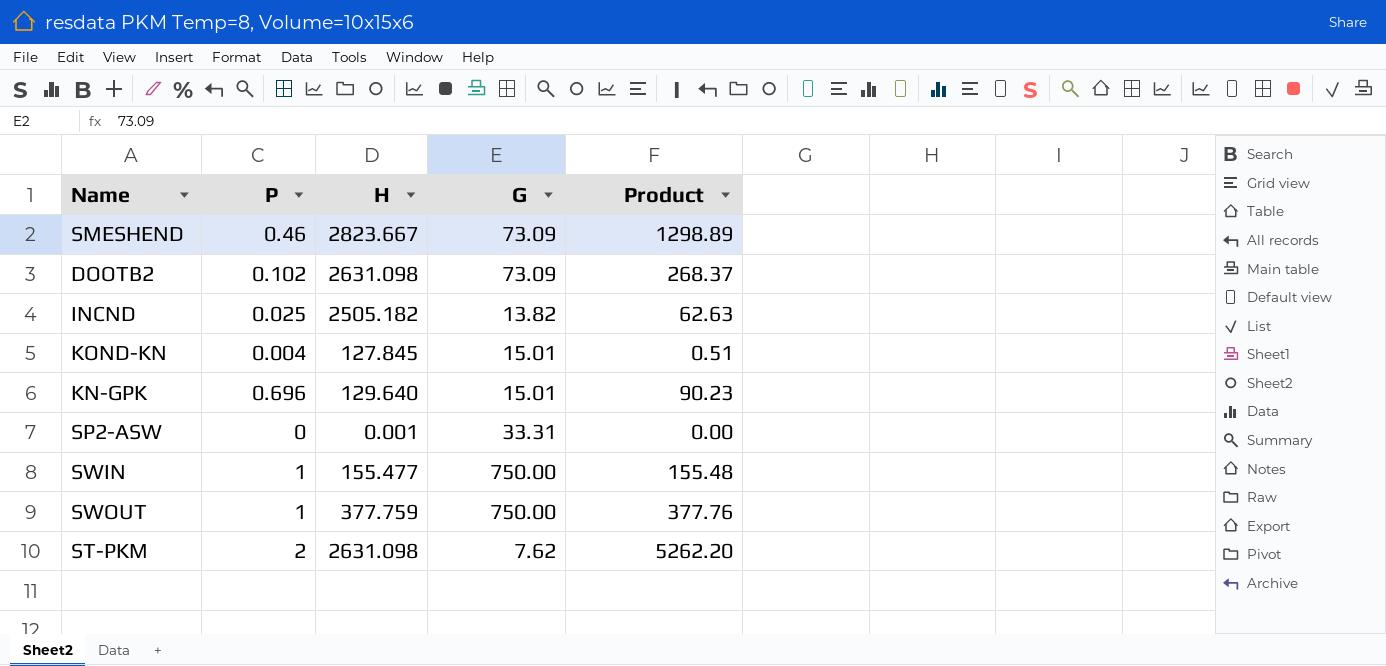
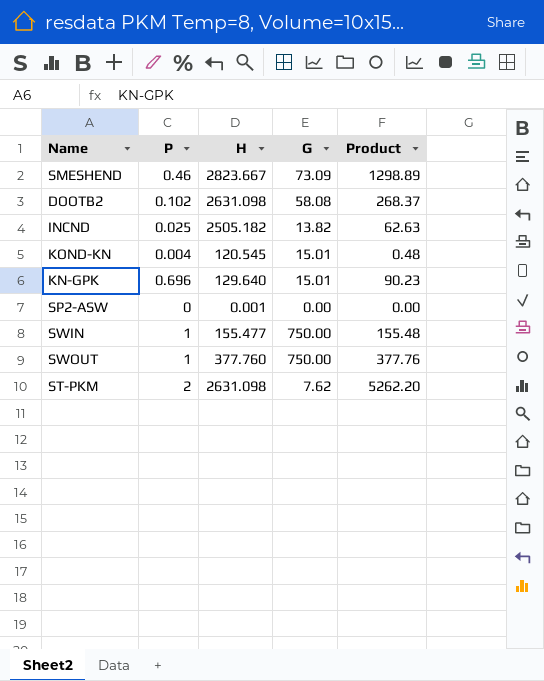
DOOTB2 | G: 73.09 -> 58.08
KOND-KN | H: 127.845 -> 120.545
KOND-KN | Product: 0.51 -> 0.48
SP2-ASW | G: 33.31 -> 0.00
SWOUT | H: 377.759 -> 377.760

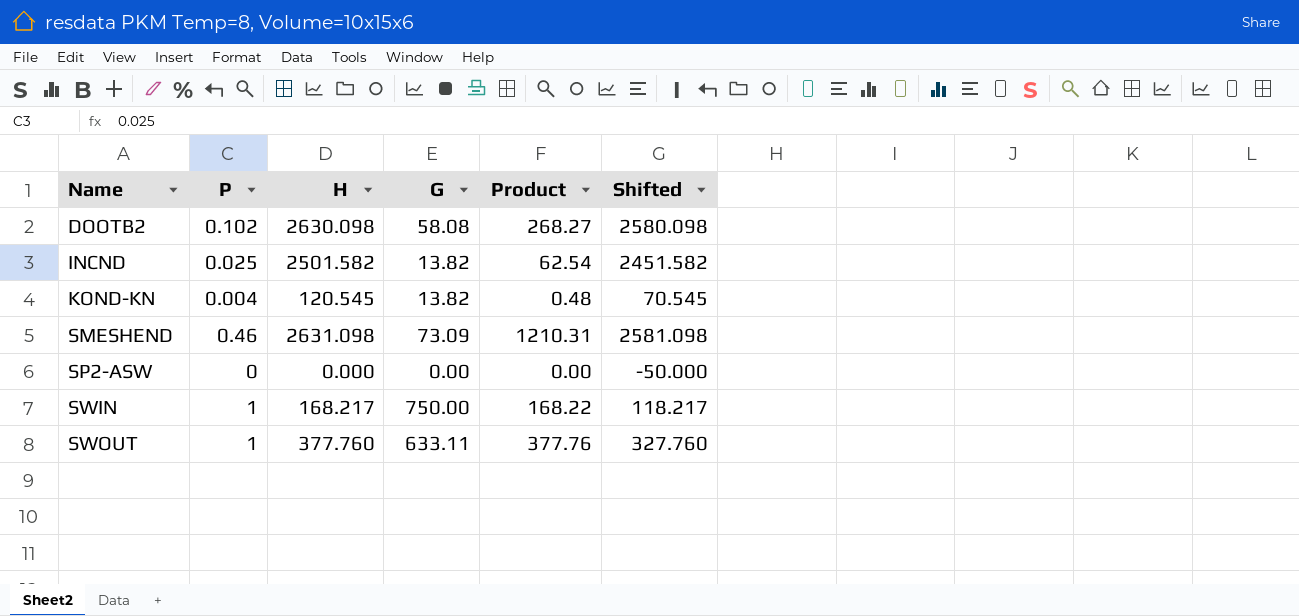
row order: none -> Name ascending
column Shifted | formula: none -> [H] - 50
row KN-GPK: 0.696 | 129.640 | 15.01 | 90.23 -> none
row ST-PKM: 2 | 2631.098 | 7.62 | 5262.20 -> none
DOOTB2 | H: 2631.098 -> 2630.098
DOOTB2 | Product: 268.37 -> 268.27
INCND | H: 2505.182 -> 2501.582
INCND | Product: 62.63 -> 62.54
KOND-KN | G: 15.01 -> 13.82
SMESHEND | H: 2823.667 -> 2631.098
SMESHEND | Product: 1298.89 -> 1210.31
SP2-ASW | H: 0.001 -> 0.000
SWIN | H: 155.477 -> 168.217
SWIN | Product: 155.48 -> 168.22
SWOUT | G: 750.00 -> 633.11

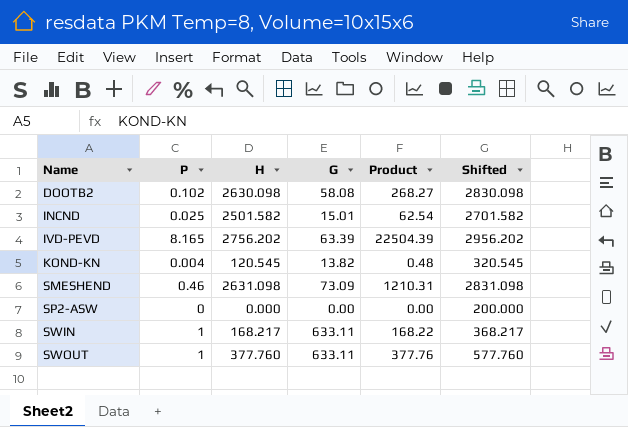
column Shifted | formula: [H] - 50 -> [H] + 200
INCND | G: 13.82 -> 15.01
row IVD-PEVD: none -> 8.165 | 2756.202 | 63.39 | 22504.39 | 2956.202
SWIN | G: 750.00 -> 633.11

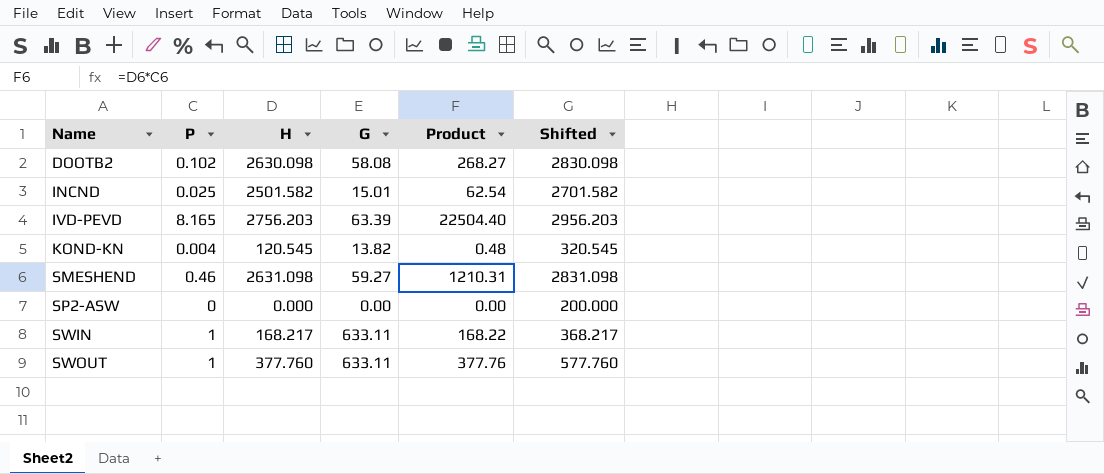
IVD-PEVD | H: 2756.202 -> 2756.203
IVD-PEVD | Product: 22504.39 -> 22504.40
IVD-PEVD | Shifted: 2956.202 -> 2956.203
SMESHEND | G: 73.09 -> 59.27

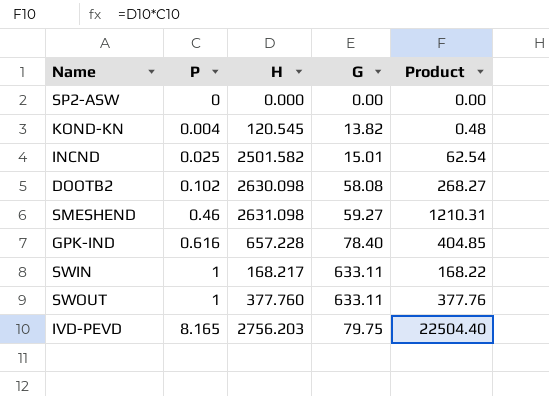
row order: Name ascending -> P ascending
column Shifted | formula: [H] + 200 -> none
row GPK-IND: none -> 0.616 | 657.228 | 78.40 | 404.85
IVD-PEVD | G: 63.39 -> 79.75

